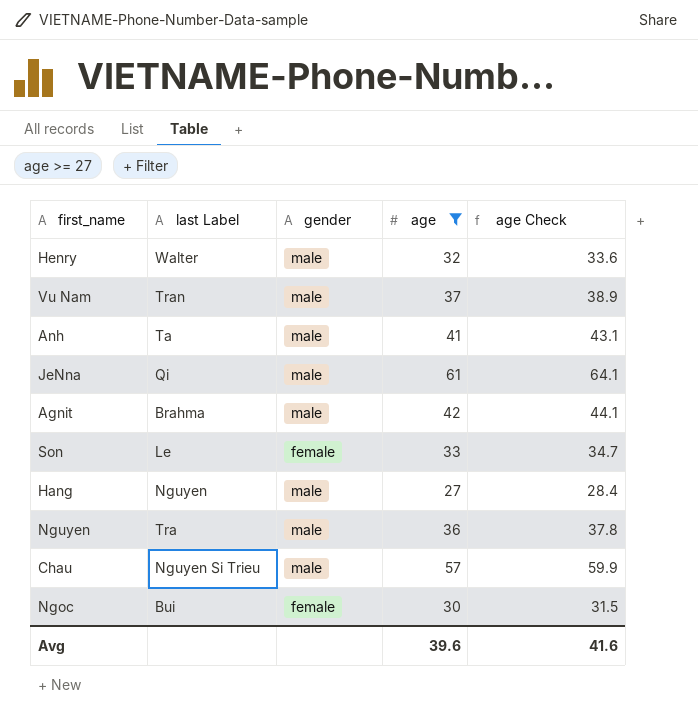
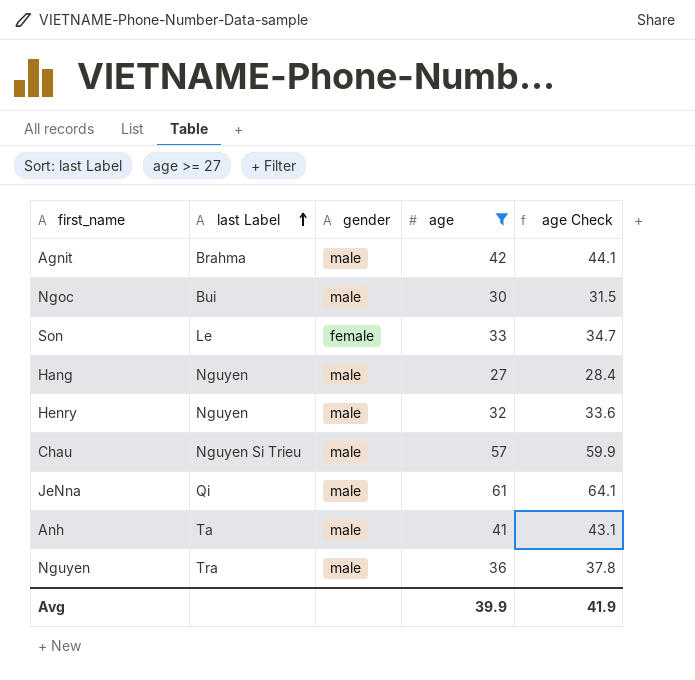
row order: none -> last Label ascending
row Vu Nam: Tran | male | 37 | 38.9 -> none
Ngoc | gender: female -> male
Henry | last Label: Walter -> Nguyen
Avg | age: 39.6 -> 39.9
Avg | age Check: 41.6 -> 41.9

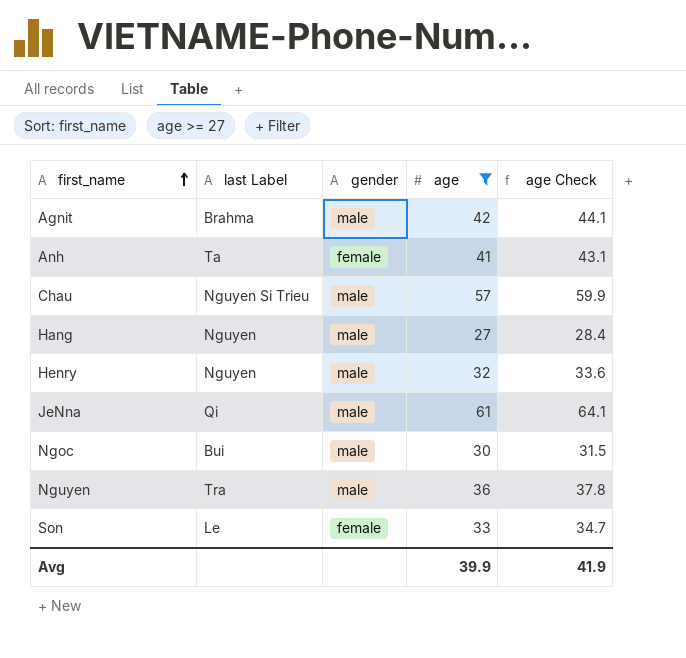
row order: last Label ascending -> first_name ascending
Anh | gender: male -> female

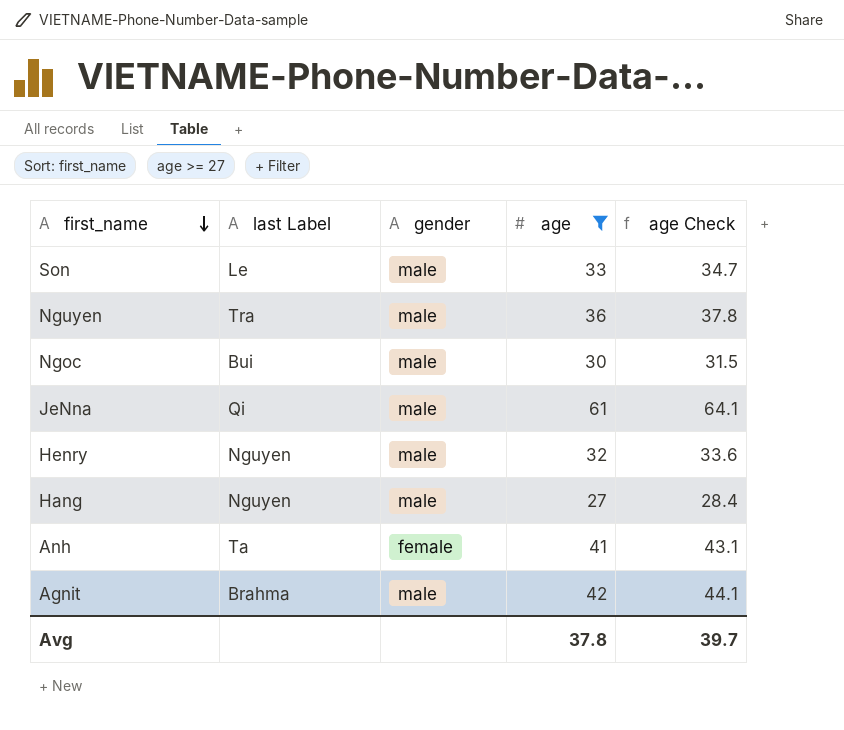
row order: first_name ascending -> first_name descending
row Chau: Nguyen Si Trieu | male | 57 | 59.9 -> none
Son | gender: female -> male
Avg | age: 39.9 -> 37.8
Avg | age Check: 41.9 -> 39.7

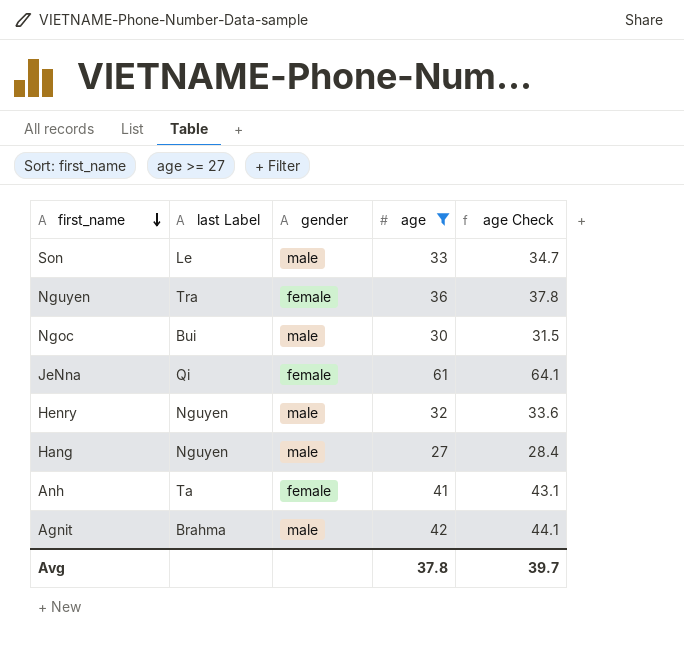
Nguyen | gender: male -> female
JeNna | gender: male -> female

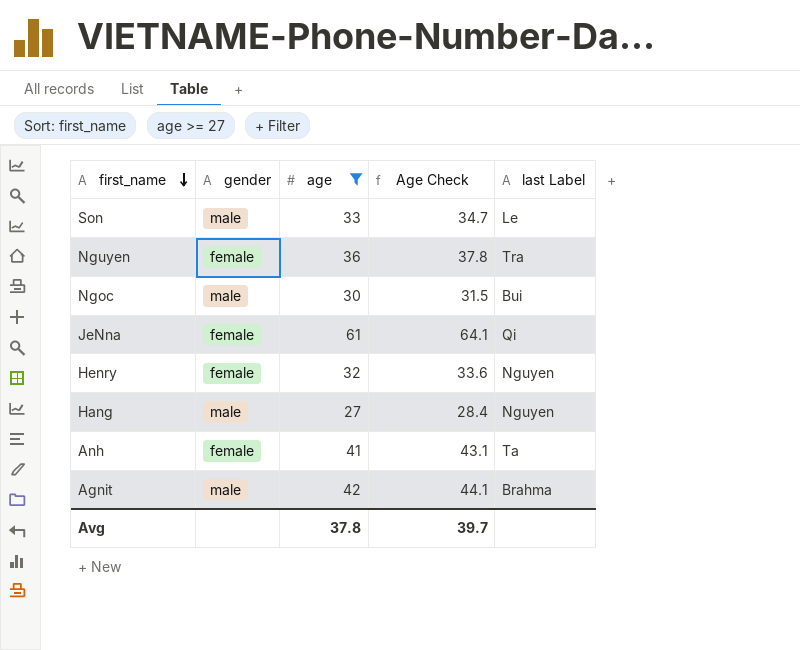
column name: age Check -> Age Check
column last Label | position: 2 -> 5
Henry | gender: male -> female

